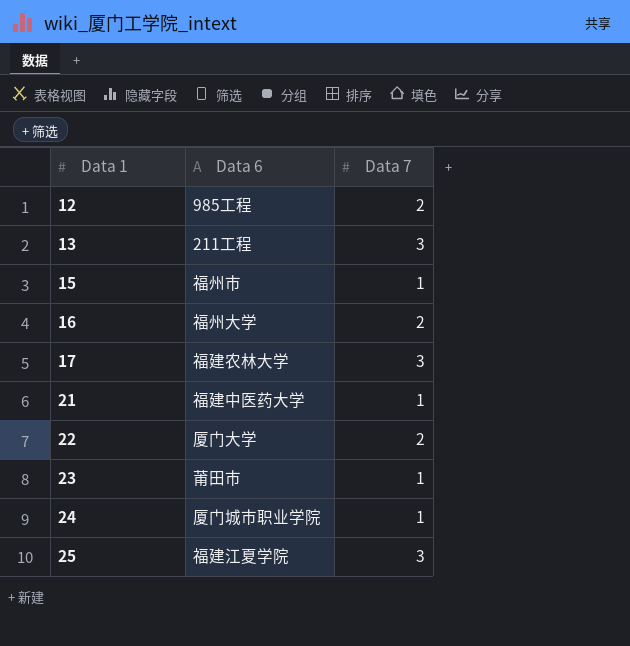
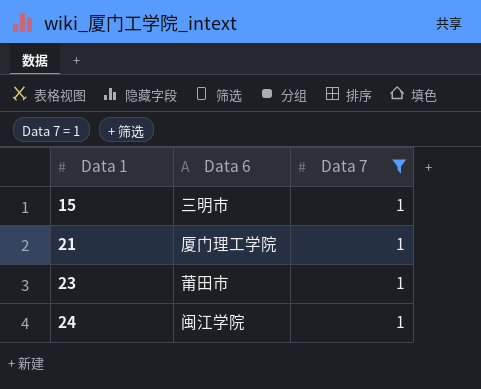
filter: none -> Data 7 = 1
15 | Data 6: 福州市 -> 三明市
21 | Data 6: 福建中医药大学 -> 厦门理工学院
24 | Data 6: 厦门城市职业学院 -> 闽江学院

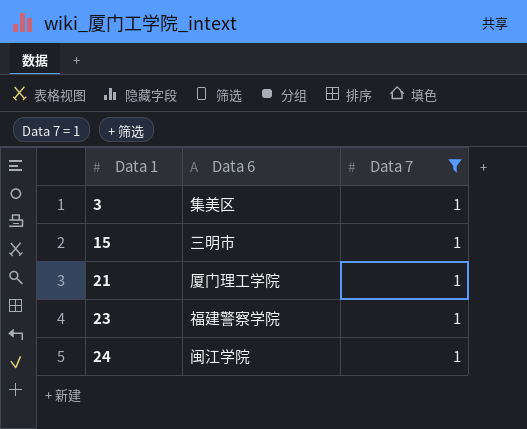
row 3: none -> 集美区 | 1
23 | Data 6: 莆田市 -> 福建警察学院

